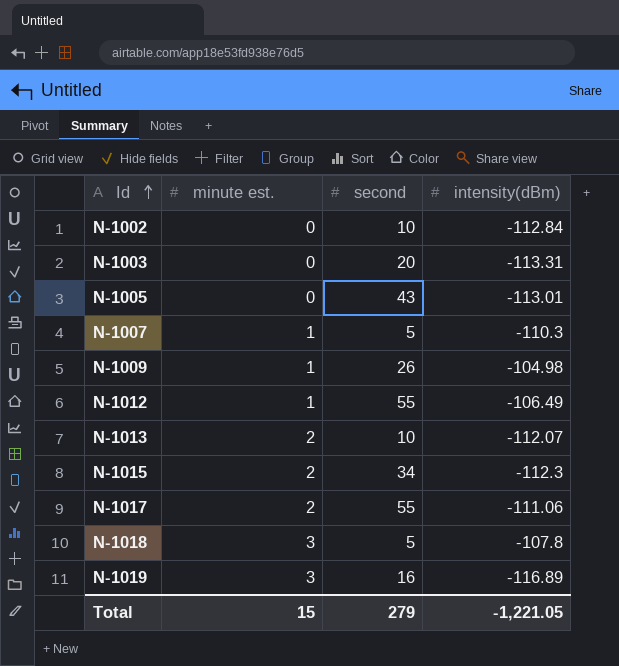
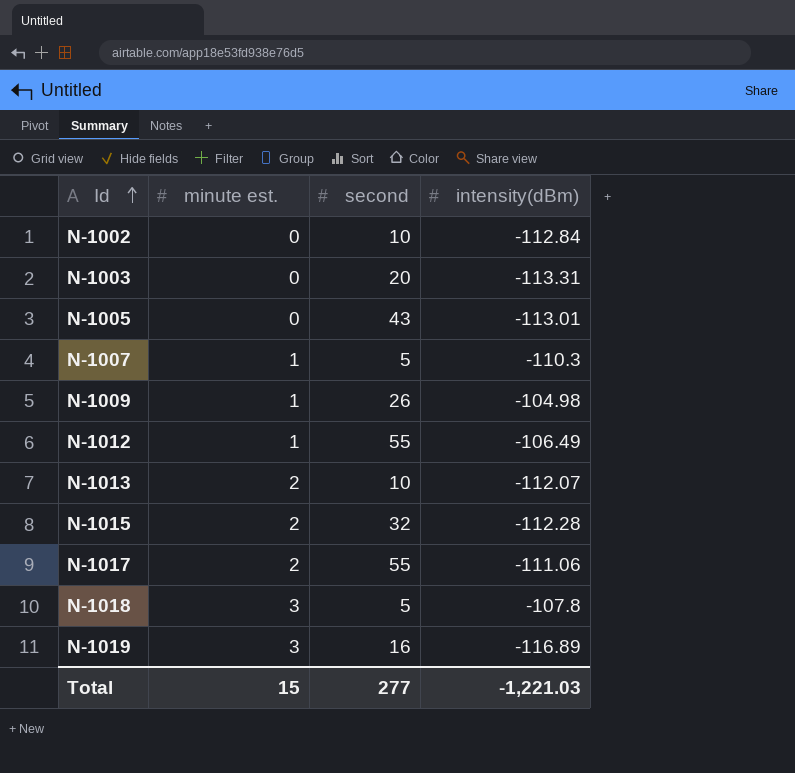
N-1015 | second: 34 -> 32
N-1015 | intensity(dBm): -112.3 -> -112.28
Total | second: 279 -> 277
Total | intensity(dBm): -1,221.05 -> -1,221.03

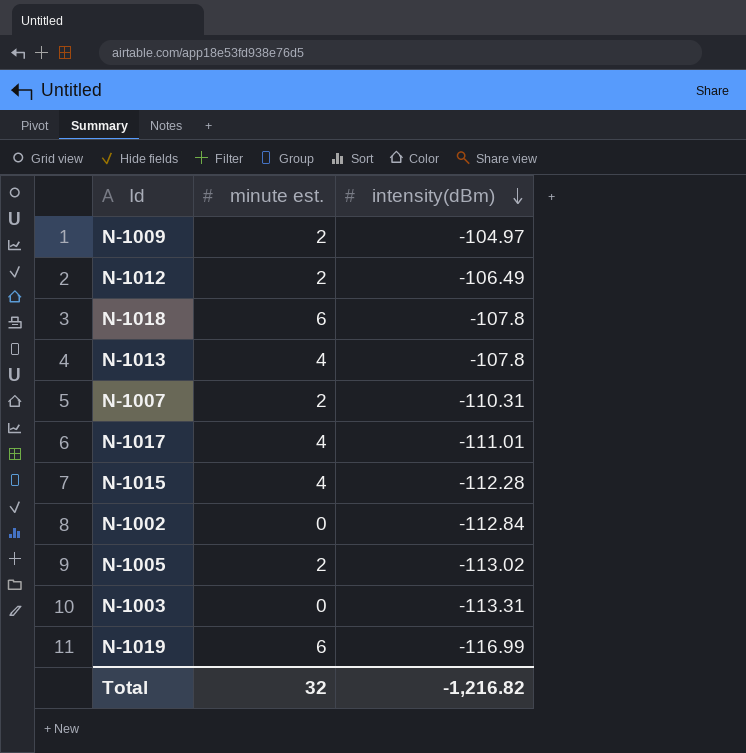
row order: Id ascending -> intensity(dBm) descending
column second | position: 3 -> none
N-1009 | minute est.: 1 -> 2
N-1009 | intensity(dBm): -104.98 -> -104.97
N-1012 | minute est.: 1 -> 2
N-1018 | minute est.: 3 -> 6
N-1013 | minute est.: 2 -> 4
N-1013 | intensity(dBm): -112.07 -> -107.8
N-1007 | minute est.: 1 -> 2
N-1007 | intensity(dBm): -110.3 -> -110.31
N-1017 | minute est.: 2 -> 4
N-1017 | intensity(dBm): -111.06 -> -111.01
N-1015 | minute est.: 2 -> 4
N-1005 | minute est.: 0 -> 2
N-1005 | intensity(dBm): -113.01 -> -113.02
N-1019 | minute est.: 3 -> 6
N-1019 | intensity(dBm): -116.89 -> -116.99
Total | minute est.: 15 -> 32
Total | intensity(dBm): -1,221.03 -> -1,216.82

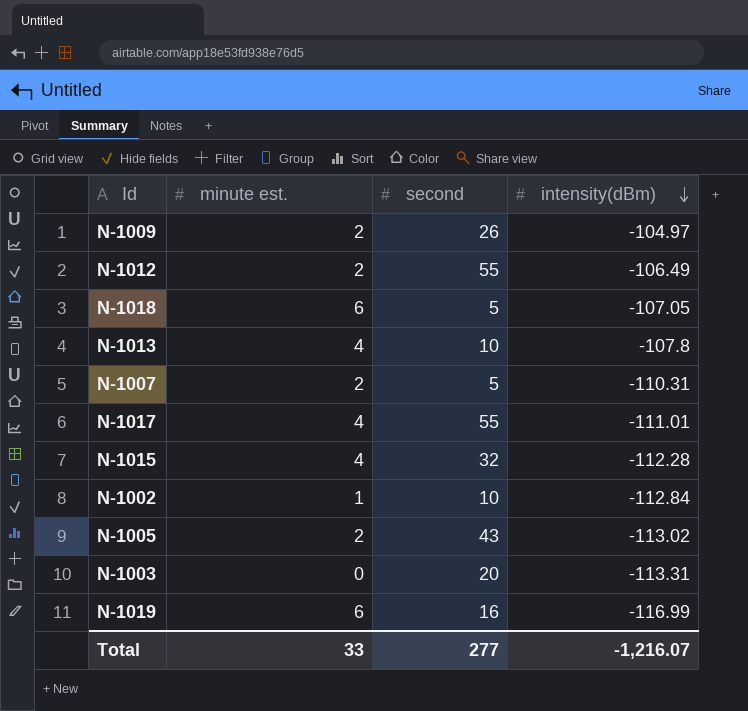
column second | position: none -> 3
N-1018 | intensity(dBm): -107.8 -> -107.05
N-1002 | minute est.: 0 -> 1
Total | minute est.: 32 -> 33
Total | intensity(dBm): -1,216.82 -> -1,216.07

